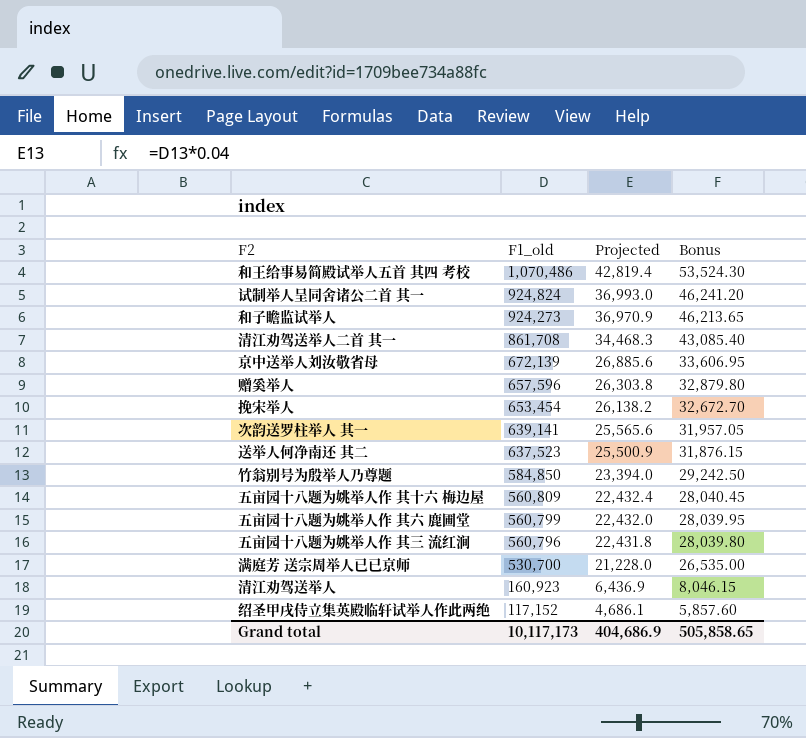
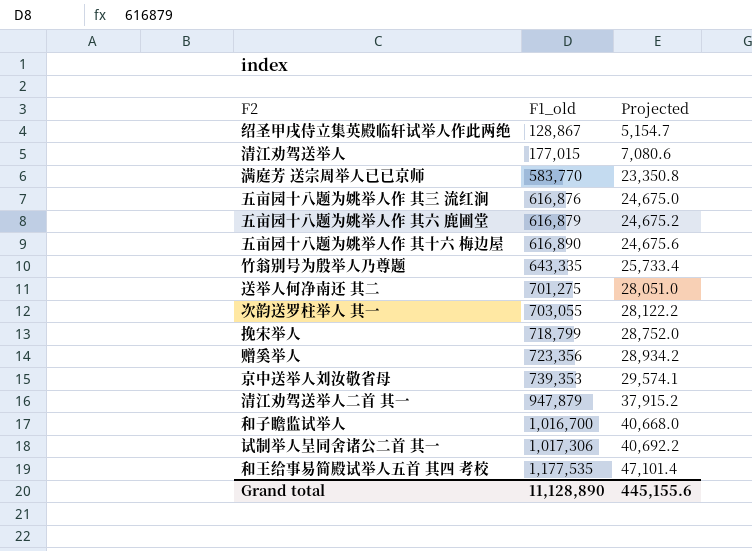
row order: F1_old descending -> F1_old ascending
column Bonus | formula: [F1_old] * 0.05 -> none
绍圣甲戌侍立集英殿临轩试举人作此两绝 | F1_old: 117,152 -> 128,867
绍圣甲戌侍立集英殿临轩试举人作此两绝 | Projected: 4,686.1 -> 5,154.7
清江劝驾送举人 | F1_old: 160,923 -> 177,015
清江劝驾送举人 | Projected: 6,436.9 -> 7,080.6
满庭芳 送宗周举人已已京师 | F1_old: 530,700 -> 583,770
满庭芳 送宗周举人已已京师 | Projected: 21,228.0 -> 23,350.8
五亩园十八题为姚举人作 其三 流红涧 | F1_old: 560,796 -> 616,876
五亩园十八题为姚举人作 其三 流红涧 | Projected: 22,431.8 -> 24,675.0
五亩园十八题为姚举人作 其六 鹿圃堂 | F1_old: 560,799 -> 616,879
五亩园十八题为姚举人作 其六 鹿圃堂 | Projected: 22,432.0 -> 24,675.2
五亩园十八题为姚举人作 其十六 梅边屋 | F1_old: 560,809 -> 616,890
五亩园十八题为姚举人作 其十六 梅边屋 | Projected: 22,432.4 -> 24,675.6
竹翁别号为殷举人乃尊题 | F1_old: 584,850 -> 643,335
竹翁别号为殷举人乃尊题 | Projected: 23,394.0 -> 25,733.4
送举人何净南还 其二 | F1_old: 637,523 -> 701,275
送举人何净南还 其二 | Projected: 25,500.9 -> 28,051.0
次韵送罗柱举人 其一 | F1_old: 639,141 -> 703,055
次韵送罗柱举人 其一 | Projected: 25,565.6 -> 28,122.2
挽宋举人 | F1_old: 653,454 -> 718,799
挽宋举人 | Projected: 26,138.2 -> 28,752.0
赠奚举人 | F1_old: 657,596 -> 723,356
赠奚举人 | Projected: 26,303.8 -> 28,934.2
京中送举人刘汝敬省母 | F1_old: 672,139 -> 739,353
京中送举人刘汝敬省母 | Projected: 26,885.6 -> 29,574.1
清江劝驾送举人二首 其一 | F1_old: 861,708 -> 947,879
清江劝驾送举人二首 其一 | Projected: 34,468.3 -> 37,915.2
和子瞻监试举人 | F1_old: 924,273 -> 1,016,700
和子瞻监试举人 | Projected: 36,970.9 -> 40,668.0
试制举人呈同舍诸公二首 其一 | F1_old: 924,824 -> 1,017,306
试制举人呈同舍诸公二首 其一 | Projected: 36,993.0 -> 40,692.2
和王给事易简殿试举人五首 其四 考校 | F1_old: 1,070,486 -> 1,177,535
和王给事易简殿试举人五首 其四 考校 | Projected: 42,819.4 -> 47,101.4
Grand total | F1_old: 10,117,173 -> 11,128,890
Grand total | Projected: 404,686.9 -> 445,155.6

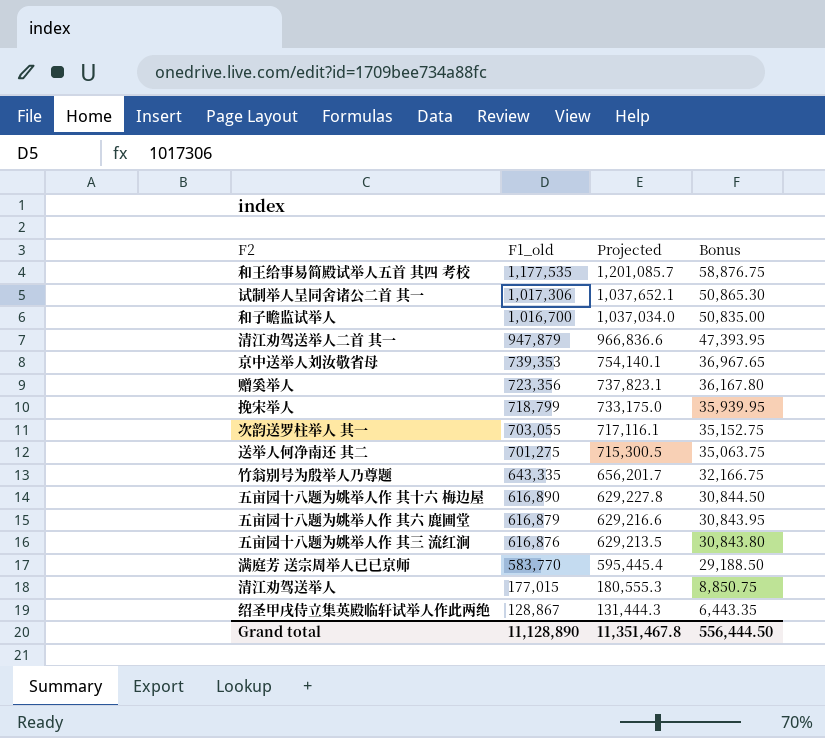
row order: F1_old ascending -> F1_old descending
column Projected | formula: [F1_old] * 0.04 -> [F1_old] * 1.02
column Bonus | formula: none -> [F1_old] * 0.05
Grand total | Projected: 445,155.6 -> 11,351,467.8

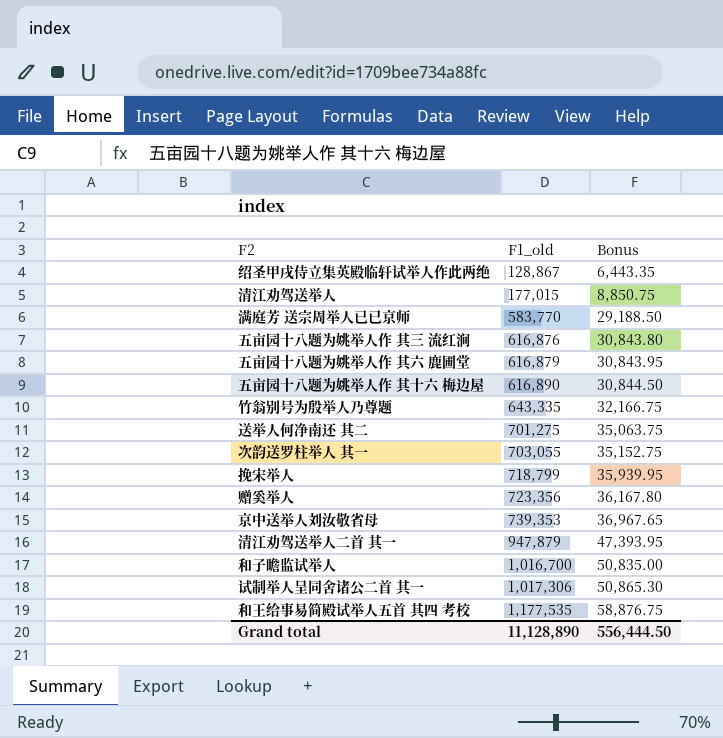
row order: F1_old descending -> F1_old ascending
column Projected | formula: [F1_old] * 1.02 -> none

